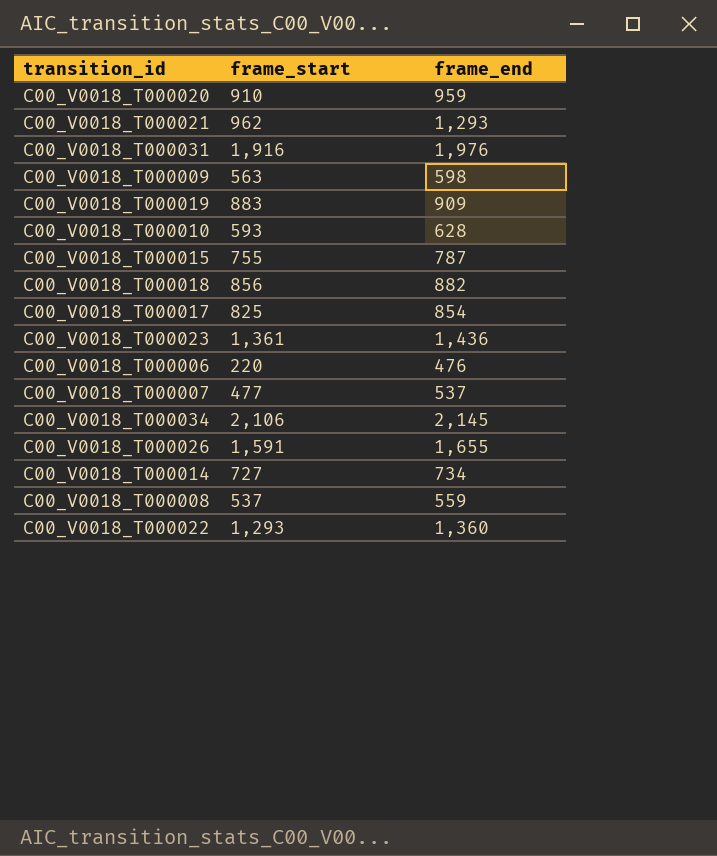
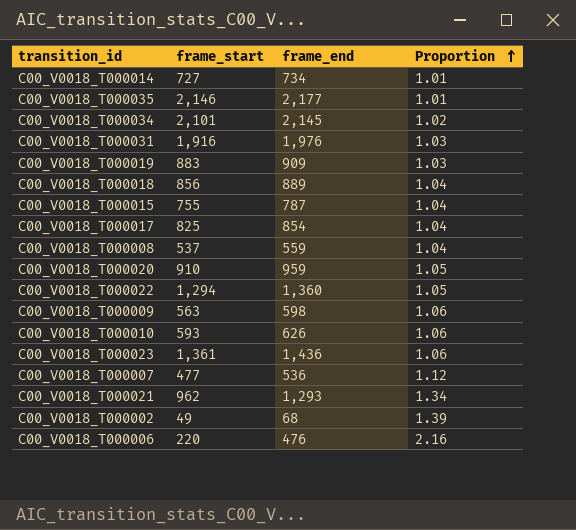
row order: none -> Proportion ascending
column Proportion | formula: none -> [frame_end] / [frame_start]
row C00_V0018_T000026: 1,591 | 1,655 -> none
row C00_V0018_T000035: none -> 2,146 | 2,177 | 1.01
C00_V0018_T000034 | frame_start: 2,106 -> 2,101
C00_V0018_T000018 | frame_end: 882 -> 889
C00_V0018_T000022 | frame_start: 1,293 -> 1,294
C00_V0018_T000010 | frame_end: 628 -> 626
C00_V0018_T000007 | frame_end: 537 -> 536
row C00_V0018_T000002: none -> 49 | 68 | 1.39

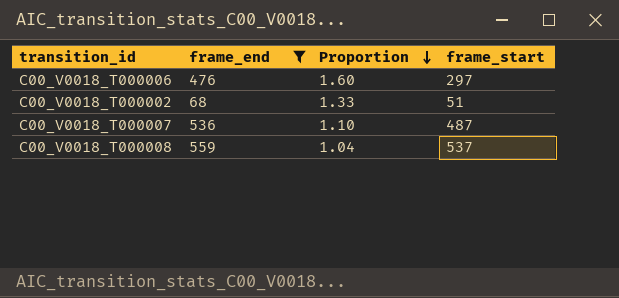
filter: none -> frame_end <= 559
row order: Proportion ascending -> Proportion descending
column frame_start | position: 2 -> 4
C00_V0018_T000006 | Proportion: 2.16 -> 1.60
C00_V0018_T000006 | frame_start: 220 -> 297
C00_V0018_T000002 | Proportion: 1.39 -> 1.33
C00_V0018_T000002 | frame_start: 49 -> 51
C00_V0018_T000007 | Proportion: 1.12 -> 1.10
C00_V0018_T000007 | frame_start: 477 -> 487

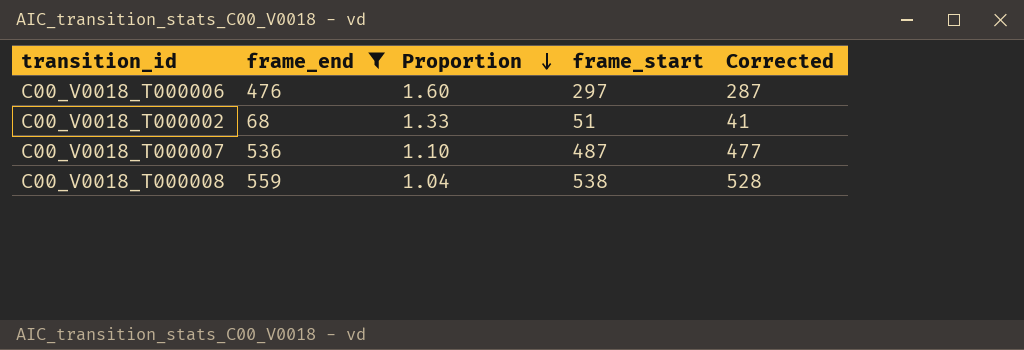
column Corrected | formula: none -> [frame_start] - 10
C00_V0018_T000008 | frame_start: 537 -> 538

